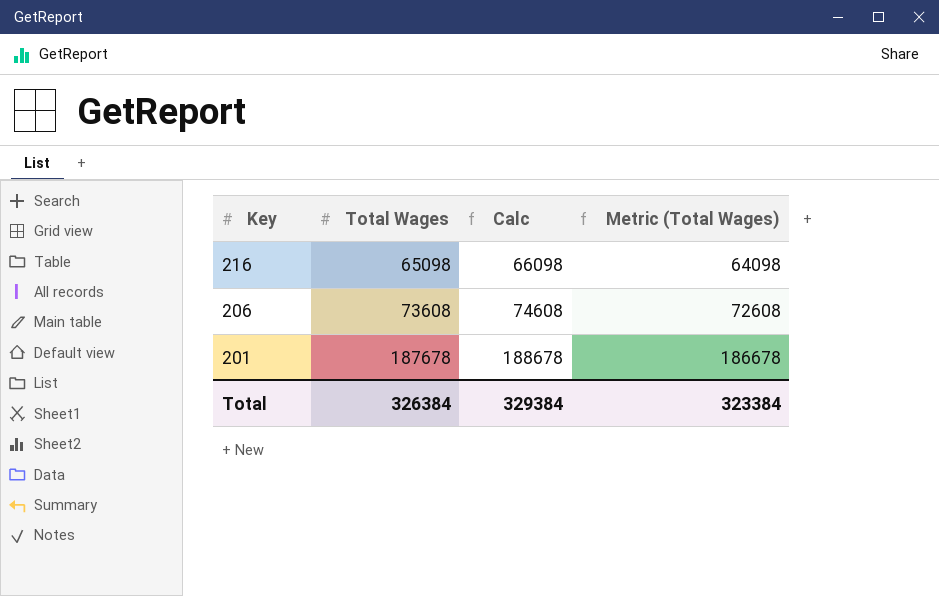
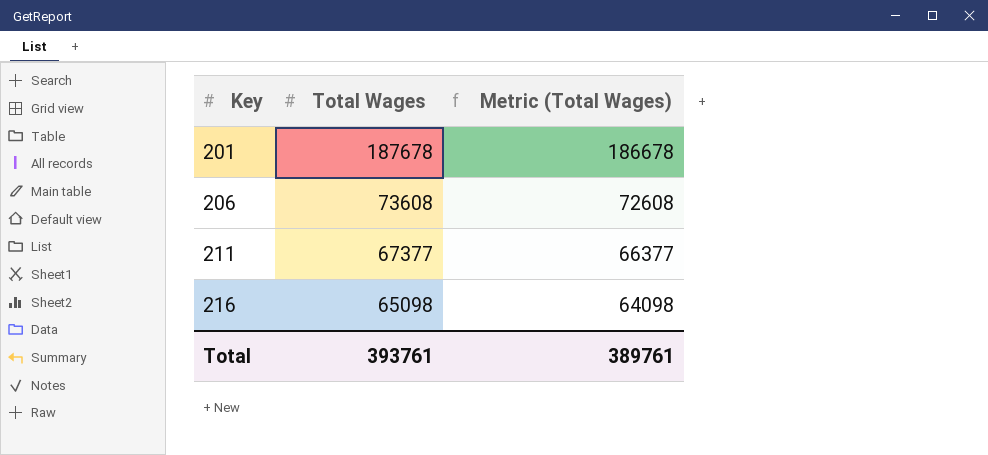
row order: Key descending -> Key ascending
column Calc | formula: [Total Wages] + 1000 -> none
row 211: none -> 67377 | 66377
Total | Total Wages: 326384 -> 393761
Total | Metric (Total Wages): 323384 -> 389761

